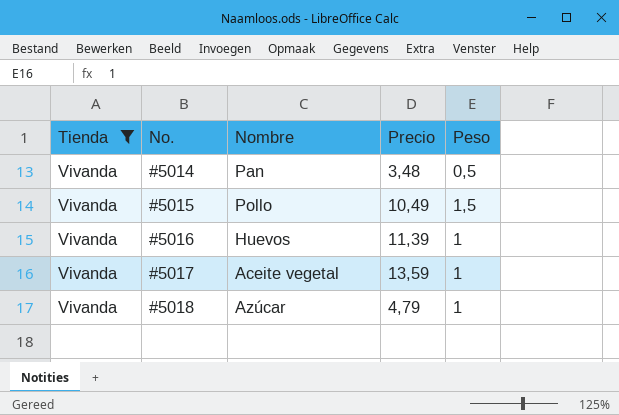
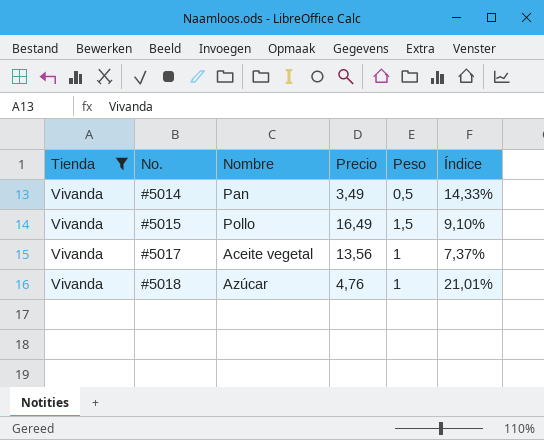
column Índice | formula: none -> [Peso] / [Precio]
row #5016: Vivanda | Huevos | 11,39 | 1 -> none
#5014 | Precio: 3,48 -> 3,49
#5015 | Precio: 10,49 -> 16,49
#5017 | Precio: 13,59 -> 13,56
#5018 | Precio: 4,79 -> 4,76

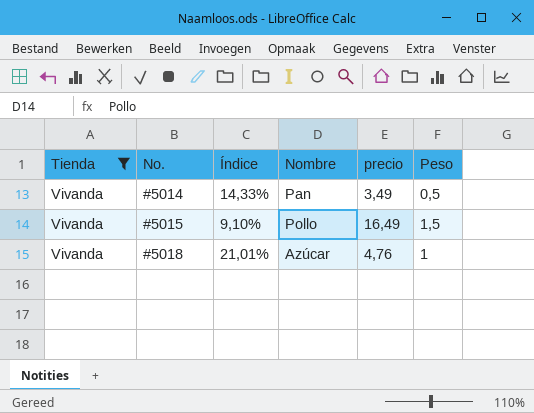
column Índice | position: 6 -> 3
column name: Precio -> precio
row #5017: Vivanda | Aceite vegetal | 13,56 | 1 | 7,37% -> none

